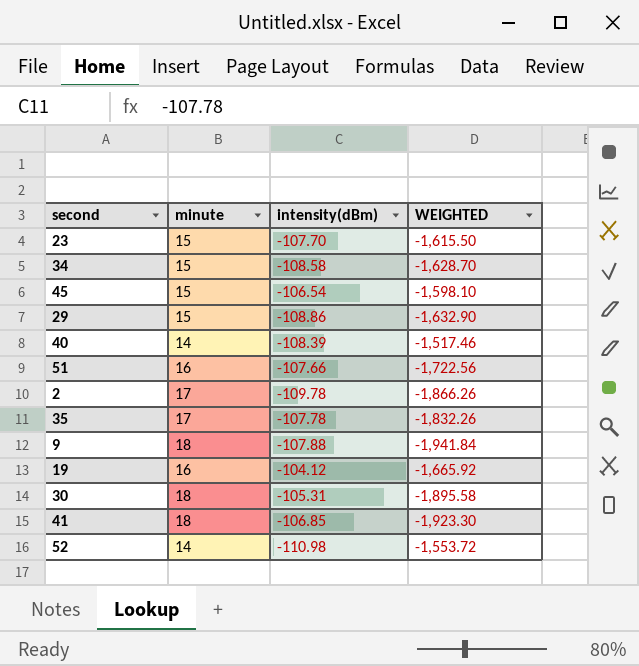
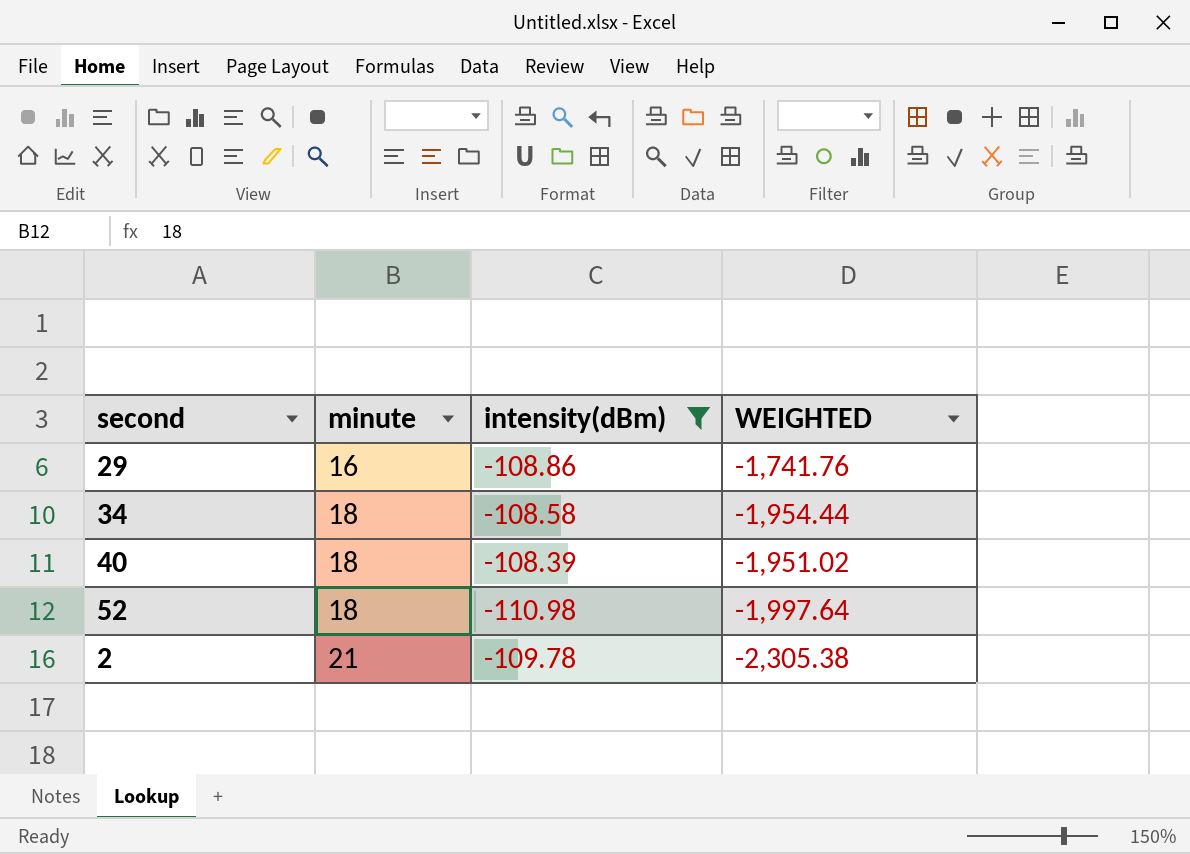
filter: none -> intensity(dBm) <= -108.39
row order: none -> minute ascending
29 | minute: 15 -> 16
29 | WEIGHTED: -1,632.90 -> -1,741.76
34 | minute: 15 -> 18
34 | WEIGHTED: -1,628.70 -> -1,954.44
40 | minute: 14 -> 18
40 | WEIGHTED: -1,517.46 -> -1,951.02
52 | minute: 14 -> 18
52 | WEIGHTED: -1,553.72 -> -1,997.64
2 | minute: 17 -> 21
2 | WEIGHTED: -1,866.26 -> -2,305.38

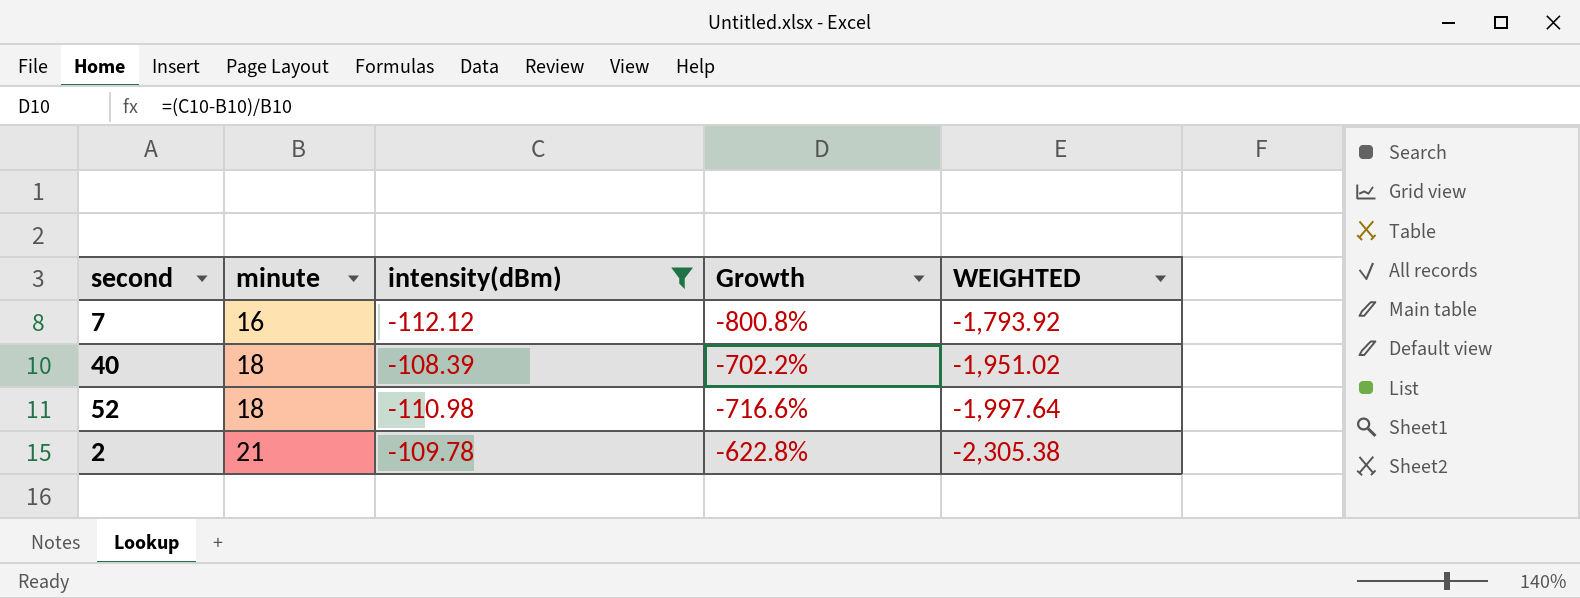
column Growth | formula: none -> ([intensity(dBm)] - [minute]) / [minute]
row 29: 16 | -108.86 | -1,741.76 -> none
row 34: 18 | -108.58 | -1,954.44 -> none
row 7: none -> 16 | -112.12 | -800.8% | -1,793.92

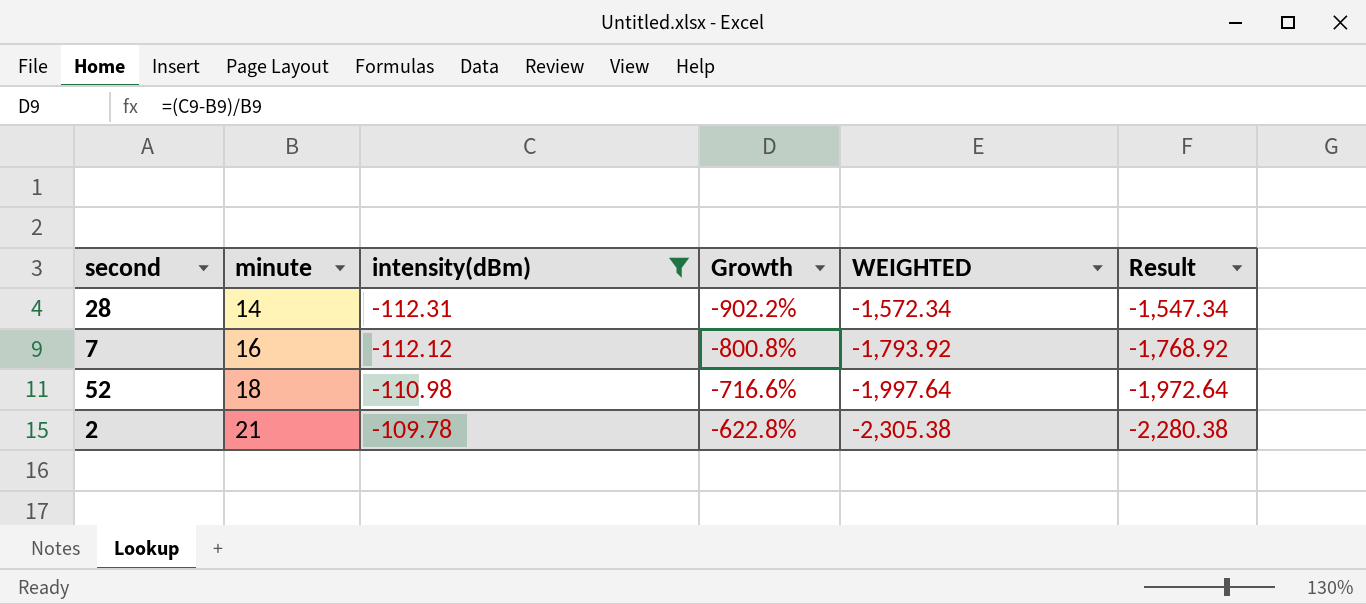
column Result | formula: none -> [WEIGHTED] + 25
row 40: 18 | -108.39 | -702.2% | -1,951.02 -> none
row 28: none -> 14 | -112.31 | -902.2% | -1,572.34 | -1,547.34

